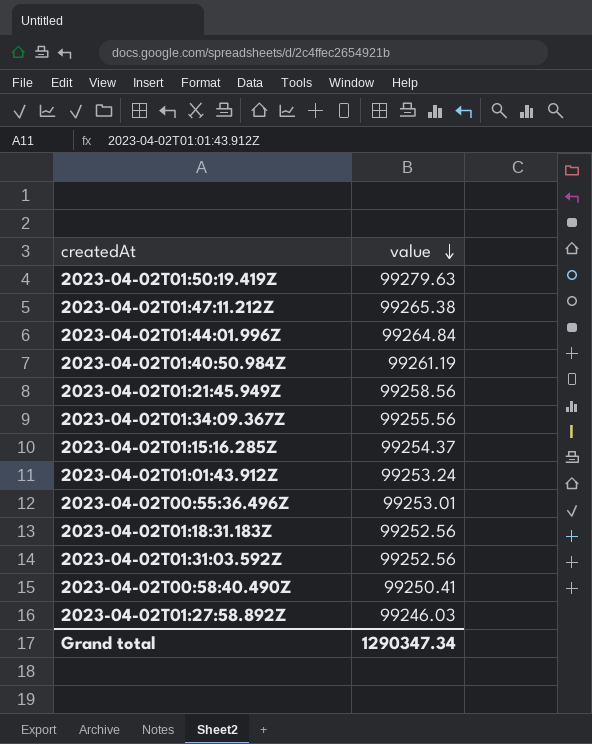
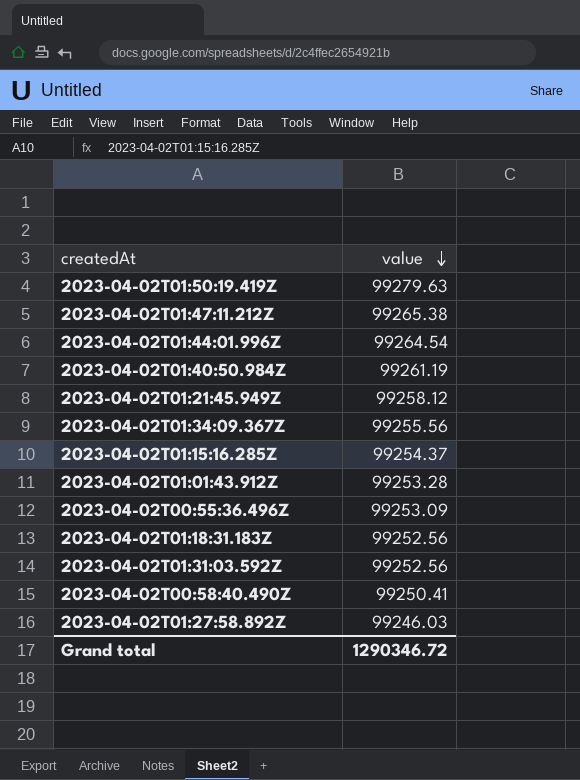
2023-04-02T01:44:01.996Z | value: 99264.84 -> 99264.54
2023-04-02T01:21:45.949Z | value: 99258.56 -> 99258.12
2023-04-02T01:01:43.912Z | value: 99253.24 -> 99253.28
2023-04-02T00:55:36.496Z | value: 99253.01 -> 99253.09
Grand total | value: 1290347.34 -> 1290346.72

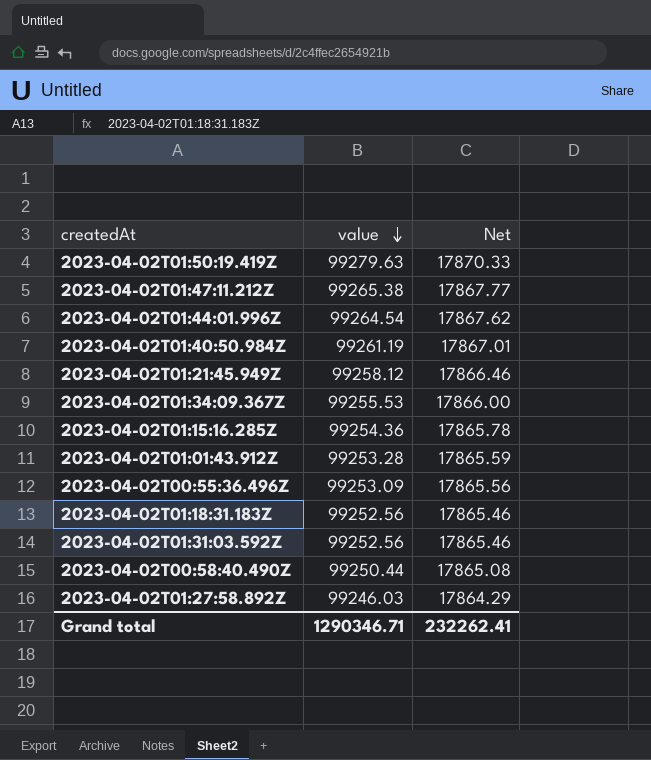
column Net | formula: none -> [value] * 0.18
2023-04-02T01:34:09.367Z | value: 99255.56 -> 99255.53
2023-04-02T01:15:16.285Z | value: 99254.37 -> 99254.36
2023-04-02T00:58:40.490Z | value: 99250.41 -> 99250.44
Grand total | value: 1290346.72 -> 1290346.71

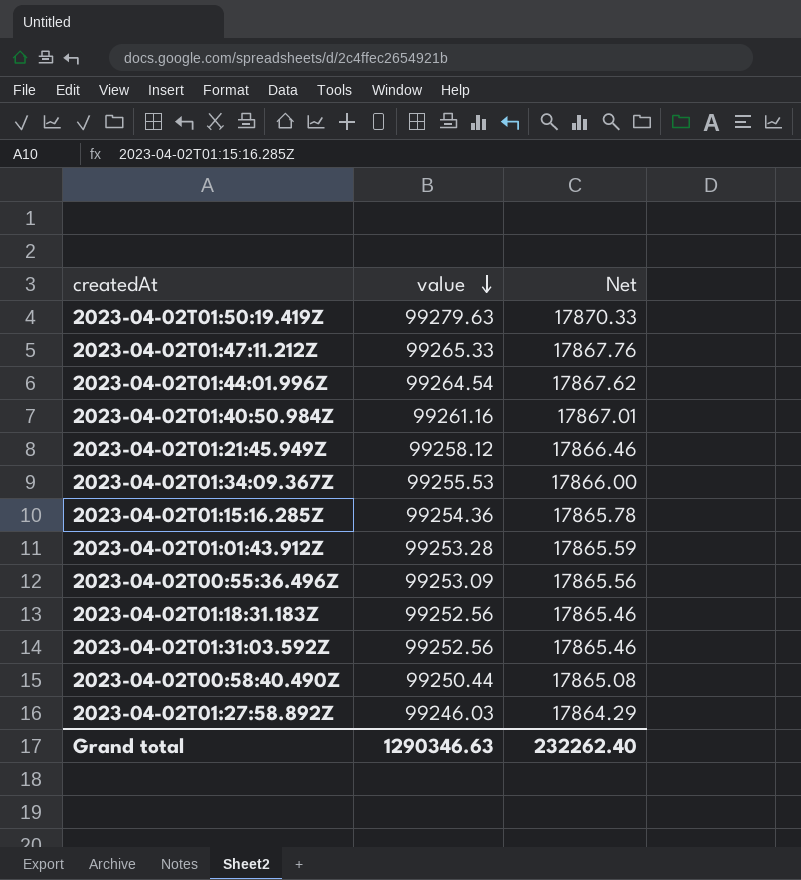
2023-04-02T01:47:11.212Z | value: 99265.38 -> 99265.33
2023-04-02T01:47:11.212Z | Net: 17867.77 -> 17867.76
2023-04-02T01:40:50.984Z | value: 99261.19 -> 99261.16
Grand total | value: 1290346.71 -> 1290346.63
Grand total | Net: 232262.41 -> 232262.40

